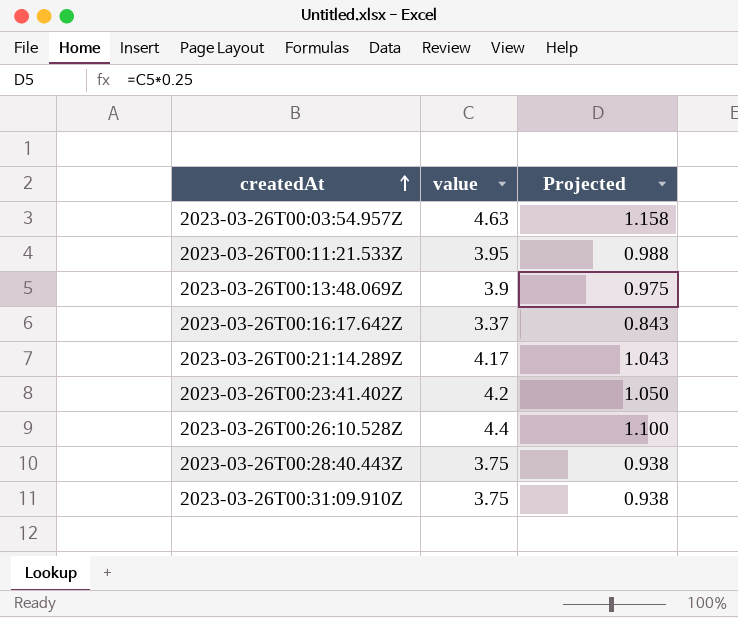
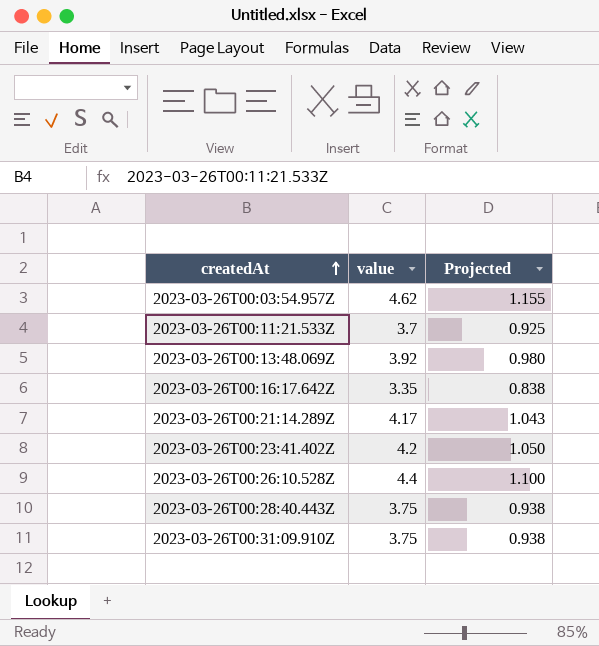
2023-03-26T00:03:54.957Z | value: 4.63 -> 4.62
2023-03-26T00:03:54.957Z | Projected: 1.158 -> 1.155
2023-03-26T00:11:21.533Z | value: 3.95 -> 3.7
2023-03-26T00:11:21.533Z | Projected: 0.988 -> 0.925
2023-03-26T00:13:48.069Z | value: 3.9 -> 3.92
2023-03-26T00:13:48.069Z | Projected: 0.975 -> 0.980
2023-03-26T00:16:17.642Z | value: 3.37 -> 3.35
2023-03-26T00:16:17.642Z | Projected: 0.843 -> 0.838

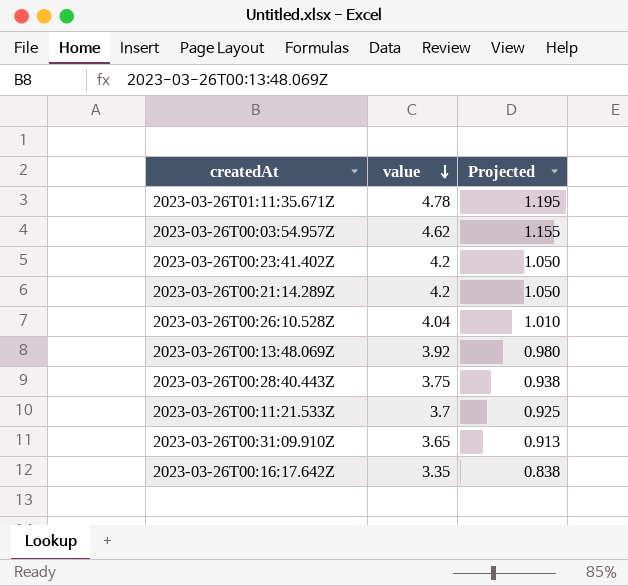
row order: createdAt ascending -> value descending
row 2023-03-26T01:11:35.671Z: none -> 4.78 | 1.195
2023-03-26T00:21:14.289Z | value: 4.17 -> 4.2
2023-03-26T00:21:14.289Z | Projected: 1.043 -> 1.050
2023-03-26T00:26:10.528Z | value: 4.4 -> 4.04
2023-03-26T00:26:10.528Z | Projected: 1.100 -> 1.010
2023-03-26T00:31:09.910Z | value: 3.75 -> 3.65
2023-03-26T00:31:09.910Z | Projected: 0.938 -> 0.913

